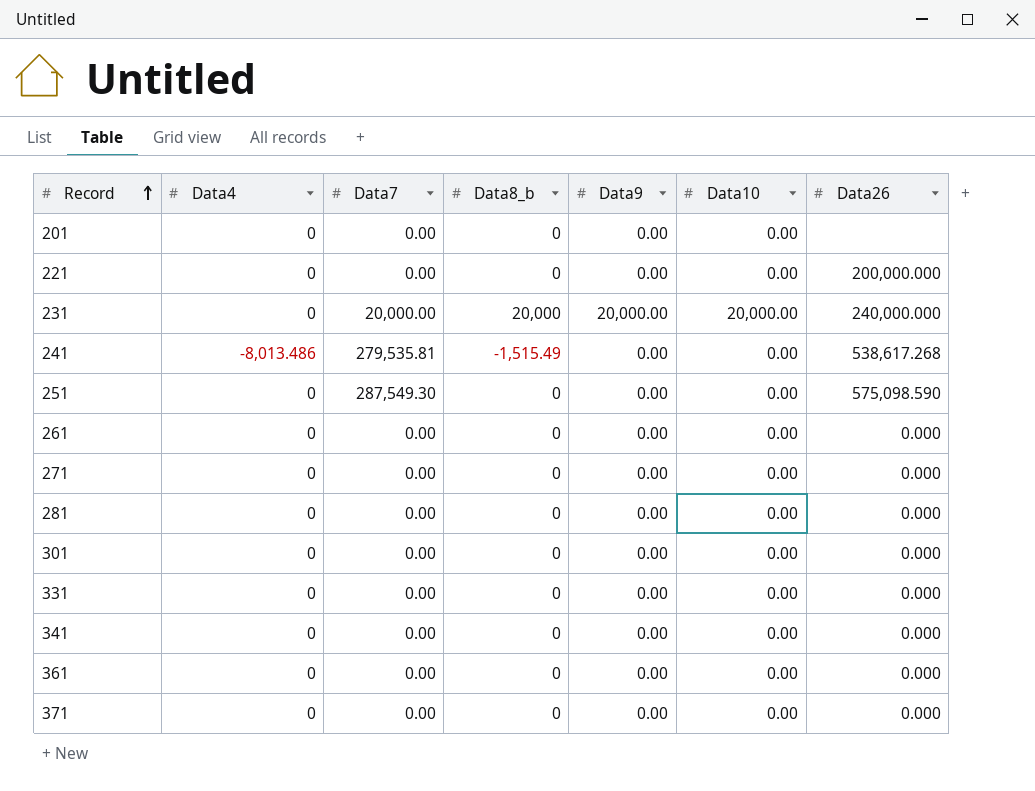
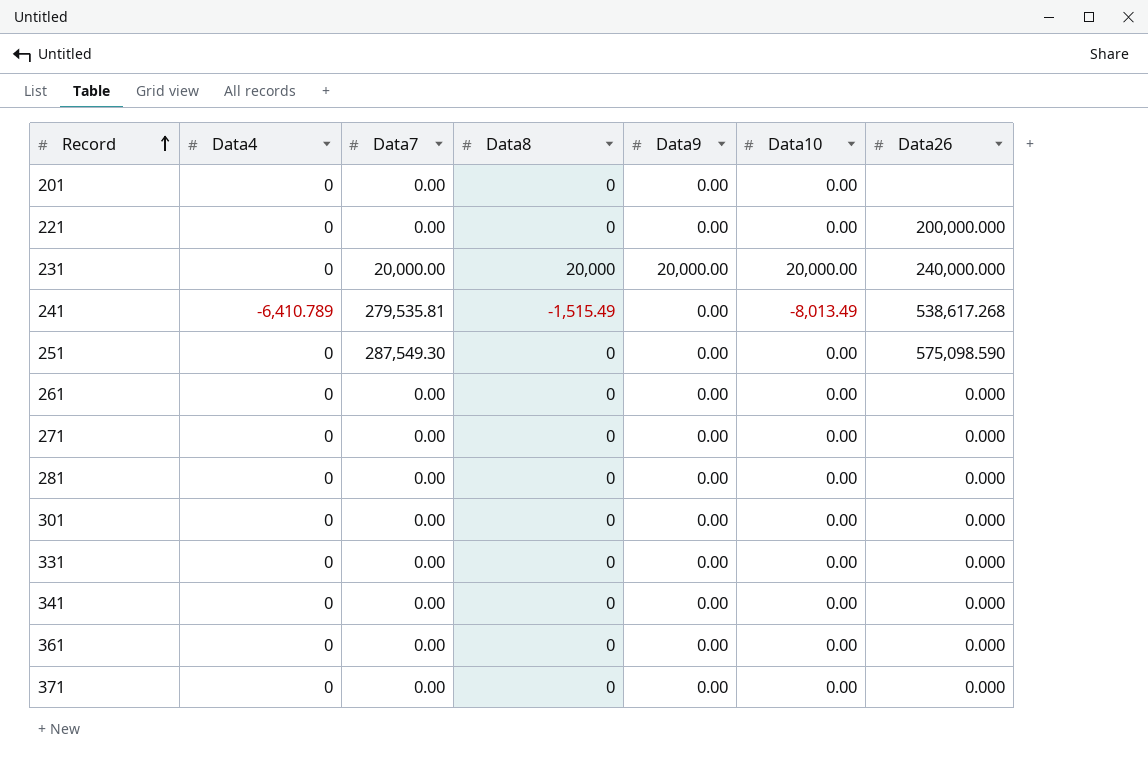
column name: Data8_b -> Data8
241 | Data4: -8,013.486 -> -6,410.789
241 | Data10: 0.00 -> -8,013.49

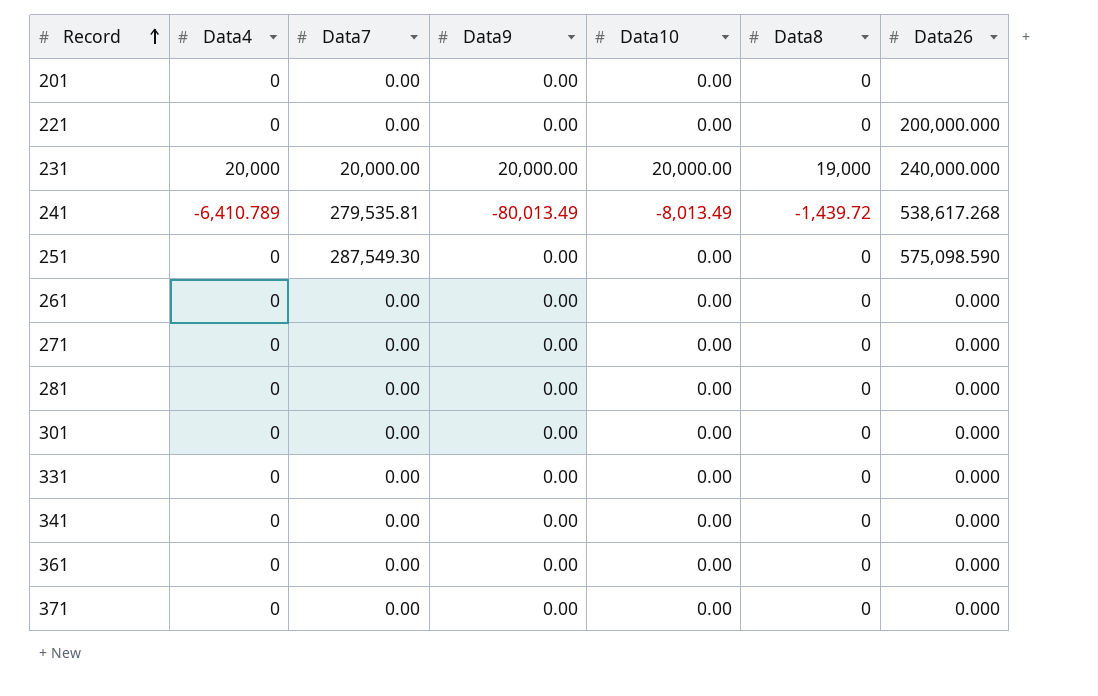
column Data8 | position: 4 -> 6
231 | Data4: 0 -> 20,000
231 | Data8: 20,000 -> 19,000
241 | Data9: 0.00 -> -80,013.49
241 | Data8: -1,515.49 -> -1,439.72

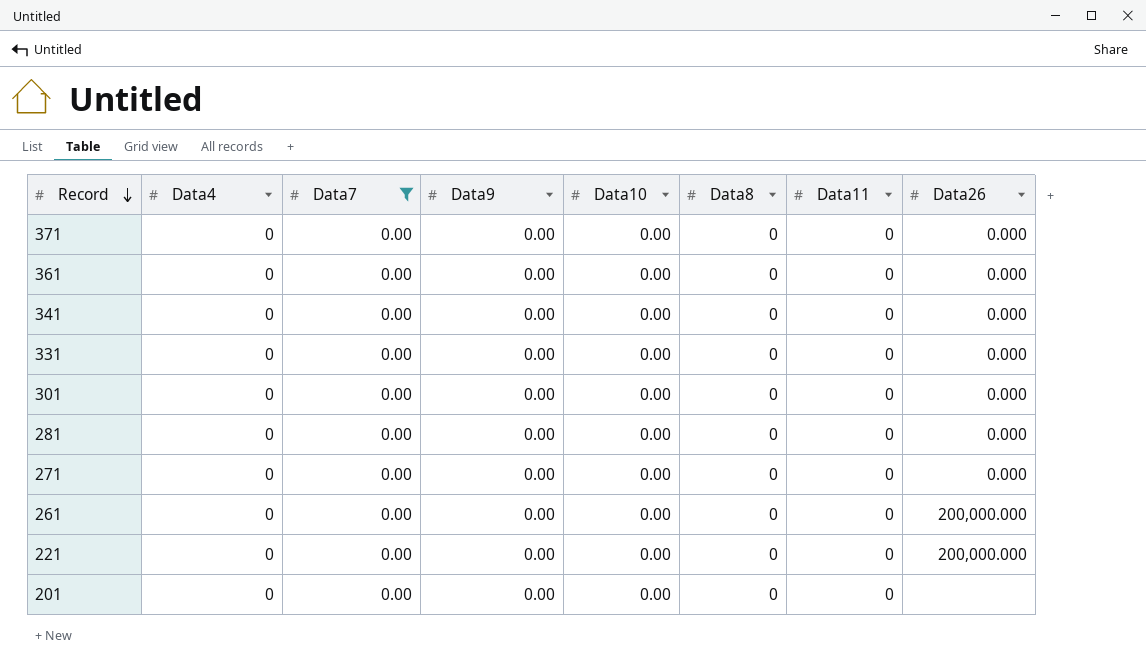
filter: none -> Data7 = 0.00
row order: Record ascending -> Record descending
column Data11 | position: none -> 7
261 | Data26: 0.000 -> 200,000.000

